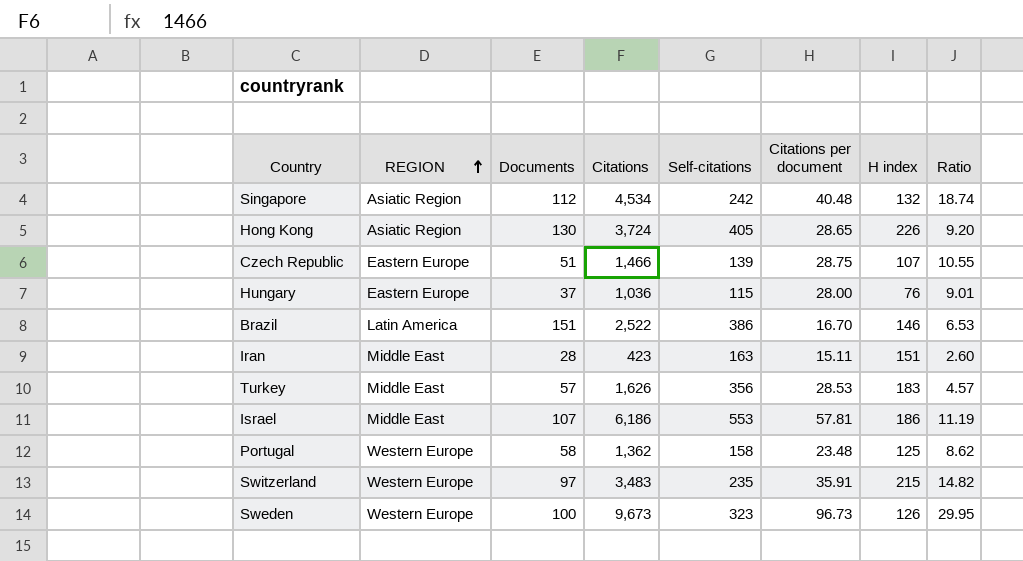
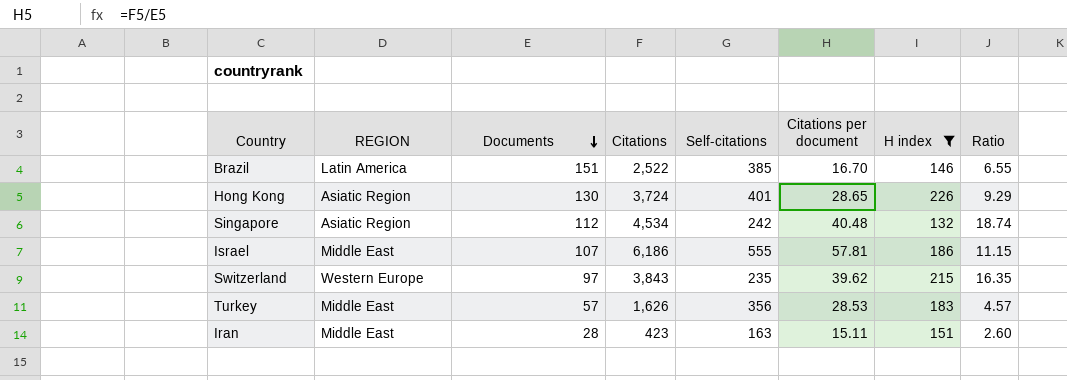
filter: none -> H index >= 132
row order: REGION ascending -> Documents descending
Brazil | Self-citations: 386 -> 385
Brazil | Ratio: 6.53 -> 6.55
Hong Kong | Self-citations: 405 -> 401
Hong Kong | Ratio: 9.20 -> 9.29
Israel | Self-citations: 553 -> 555
Israel | Ratio: 11.19 -> 11.15
Switzerland | Citations: 3,483 -> 3,843
Switzerland | Citations per document: 35.91 -> 39.62
Switzerland | Ratio: 14.82 -> 16.35

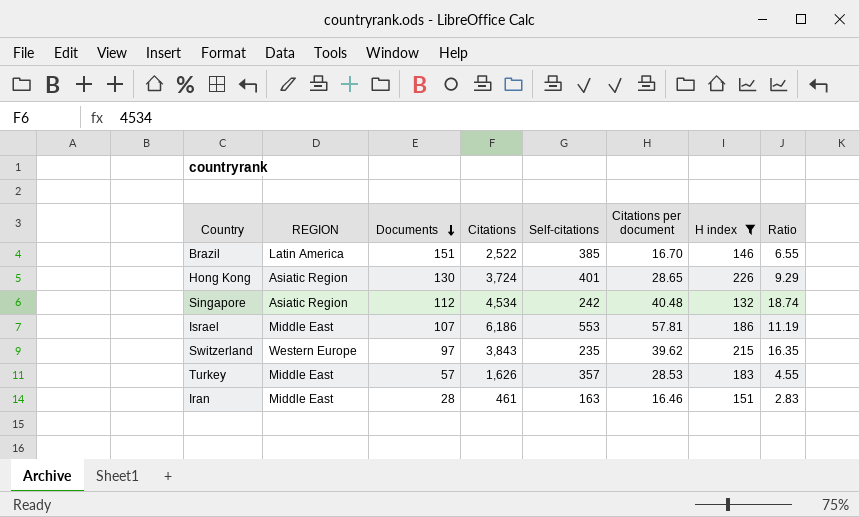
Israel | Self-citations: 555 -> 553
Israel | Ratio: 11.15 -> 11.19
Turkey | Self-citations: 356 -> 357
Turkey | Ratio: 4.57 -> 4.55
Iran | Citations: 423 -> 461
Iran | Citations per document: 15.11 -> 16.46
Iran | Ratio: 2.60 -> 2.83

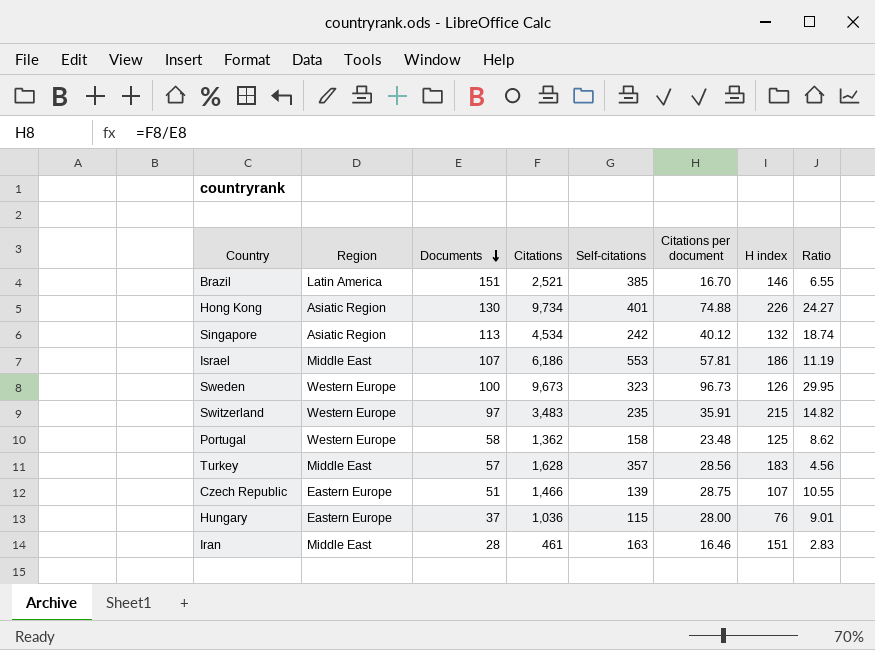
filter: H index >= 132 -> none
column name: REGION -> Region
Brazil | Citations: 2,522 -> 2,521
Hong Kong | Citations: 3,724 -> 9,734
Hong Kong | Citations per document: 28.65 -> 74.88
Hong Kong | Ratio: 9.29 -> 24.27
Singapore | Documents: 112 -> 113
Singapore | Citations per document: 40.48 -> 40.12
Switzerland | Citations: 3,843 -> 3,483
Switzerland | Citations per document: 39.62 -> 35.91
Switzerland | Ratio: 16.35 -> 14.82
Turkey | Citations: 1,626 -> 1,628
Turkey | Citations per document: 28.53 -> 28.56
Turkey | Ratio: 4.55 -> 4.56

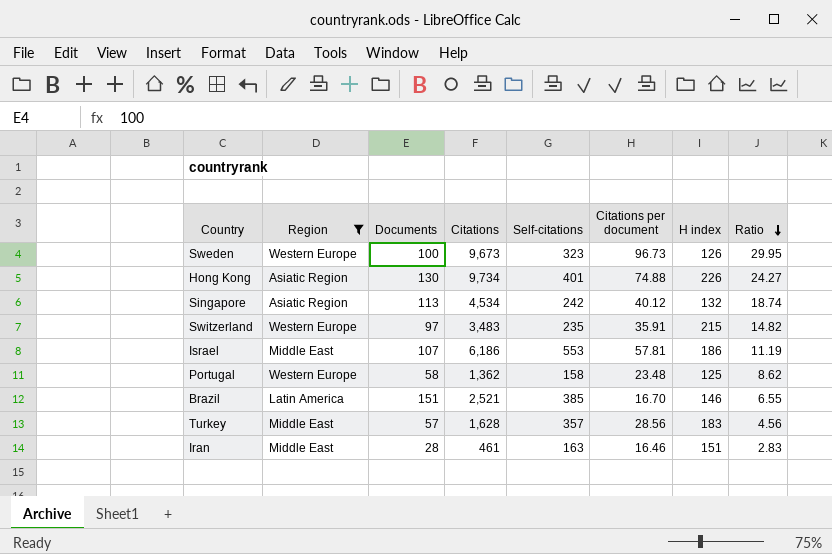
filter: none -> Region != Eastern Europe
row order: Documents descending -> Ratio descending

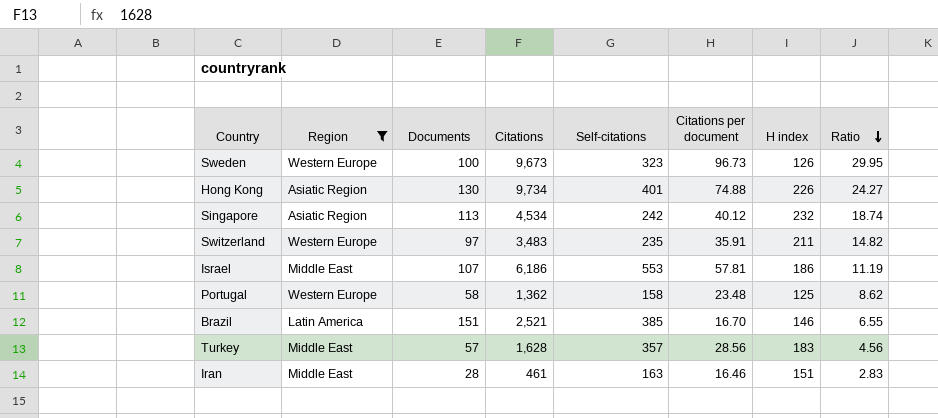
Singapore | H index: 132 -> 232
Switzerland | H index: 215 -> 211

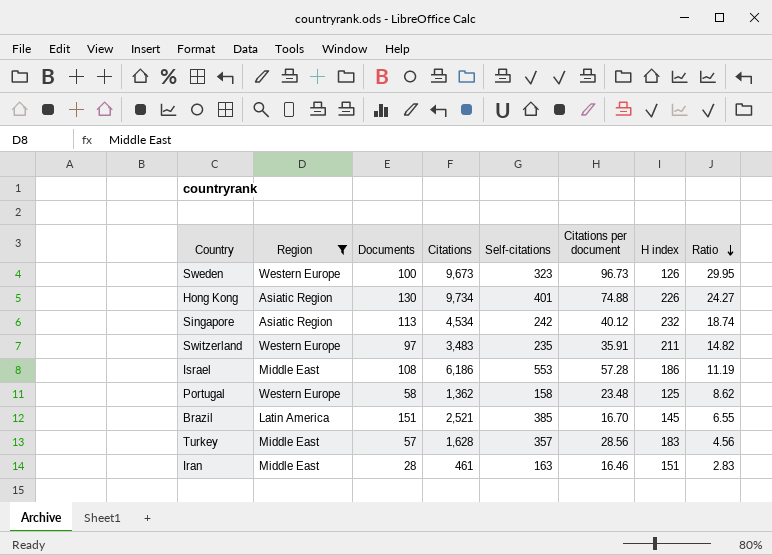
Israel | Documents: 107 -> 108
Israel | Citations per document: 57.81 -> 57.28
Brazil | H index: 146 -> 145

